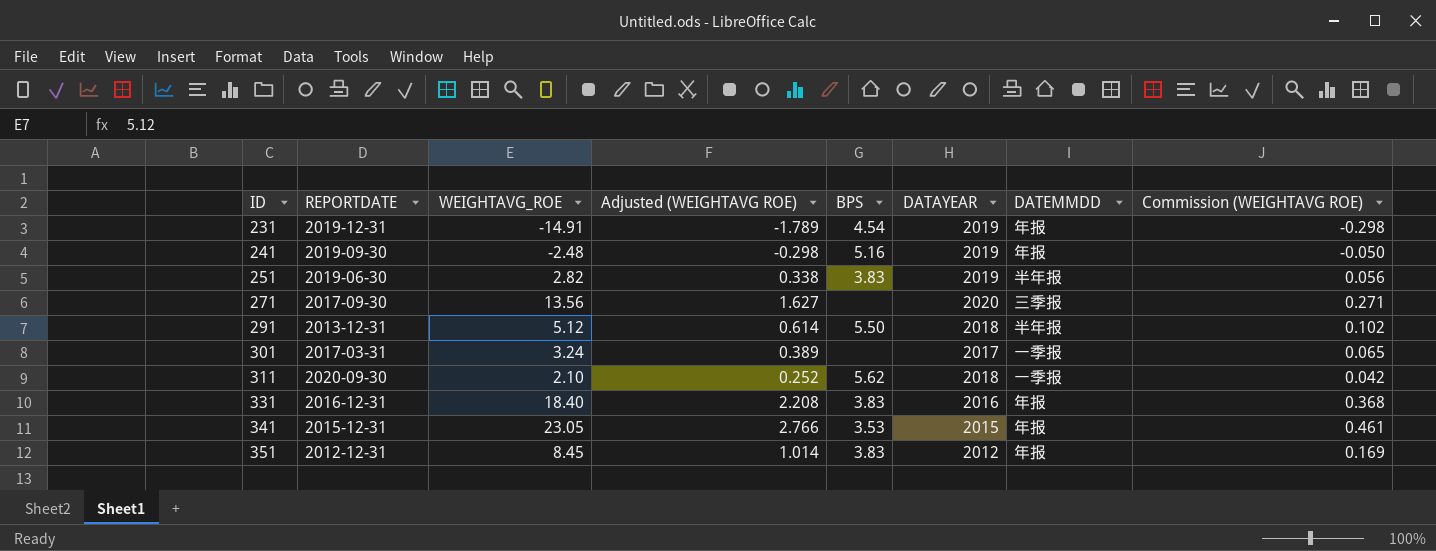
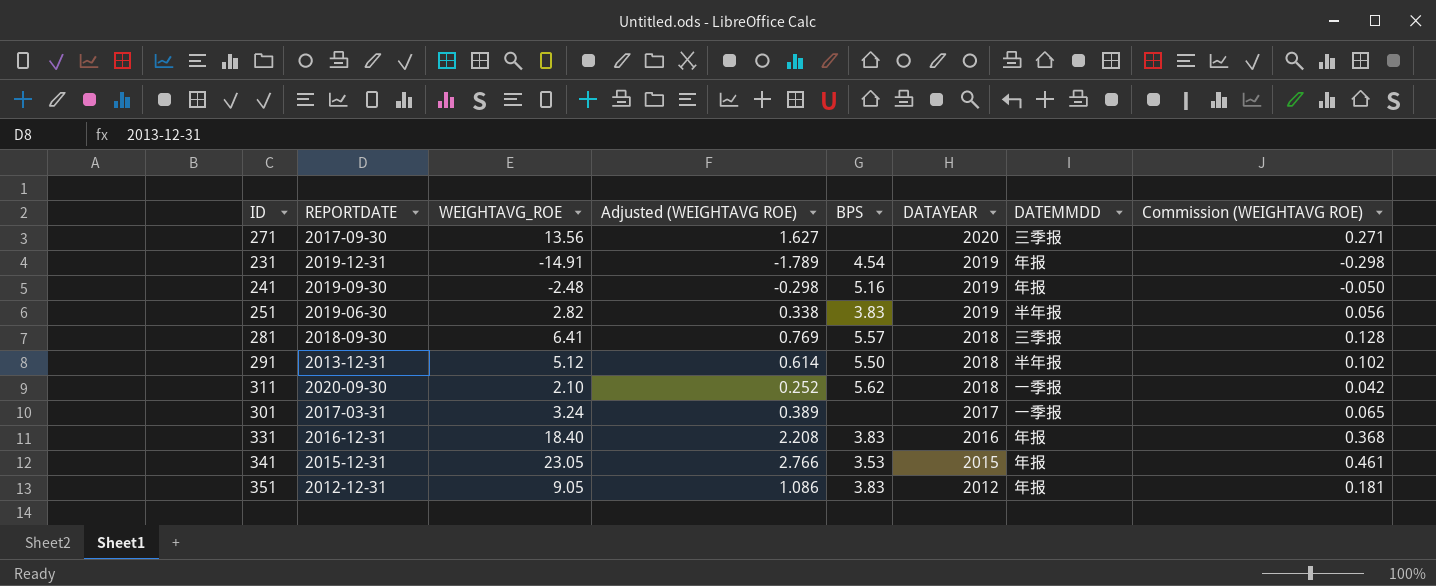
row order: ID ascending -> DATAYEAR descending
row 281: none -> 2018-09-30 | 6.41 | 0.769 | 5.57 | 2018 | 三季报 | 0.128
351 | WEIGHTAVG_ROE: 8.45 -> 9.05
351 | Adjusted (WEIGHTAVG ROE): 1.014 -> 1.086
351 | Commission (WEIGHTAVG ROE): 0.169 -> 0.181

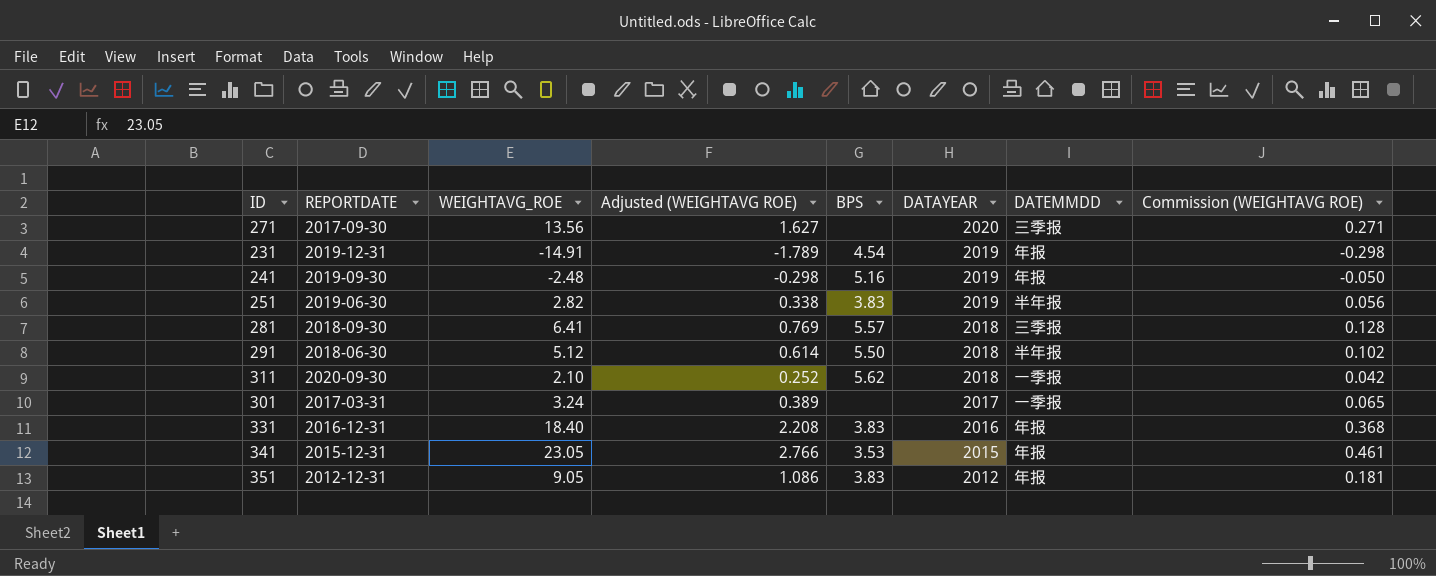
291 | REPORTDATE: 2013-12-31 -> 2018-06-30

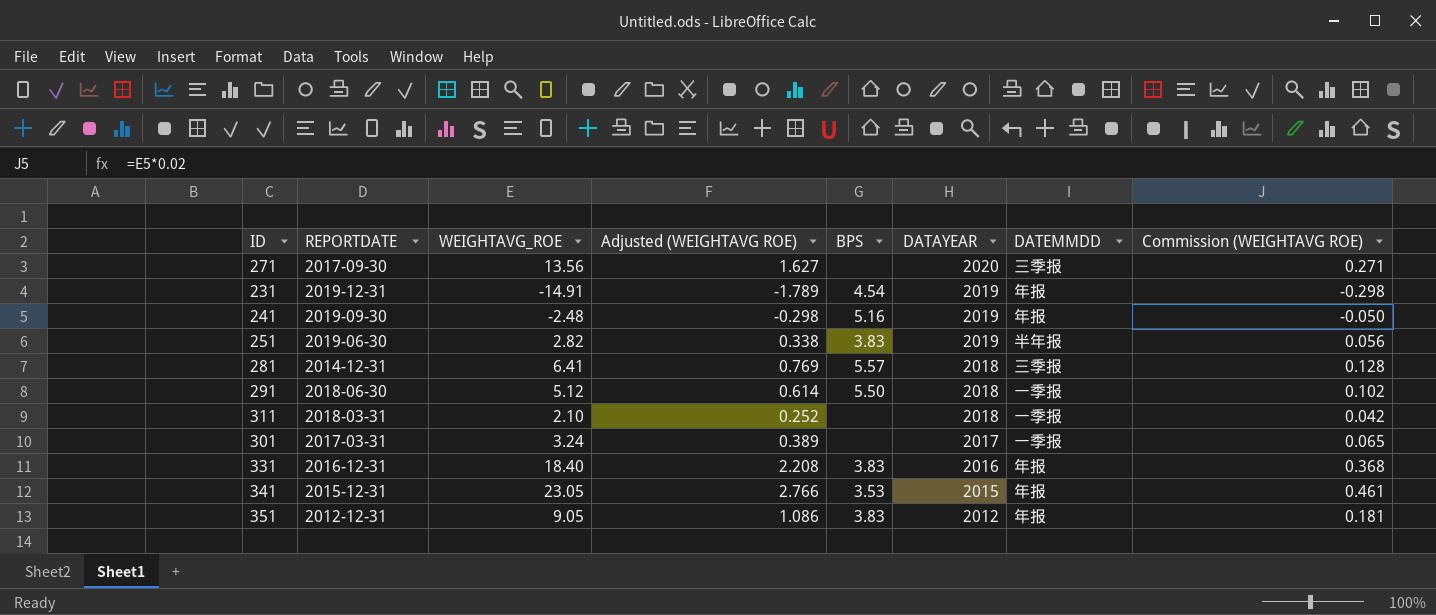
281 | REPORTDATE: 2018-09-30 -> 2014-12-31
291 | DATEMMDD: 半年报 -> 一季报
311 | REPORTDATE: 2020-09-30 -> 2018-03-31
311 | BPS: 5.62 -> none

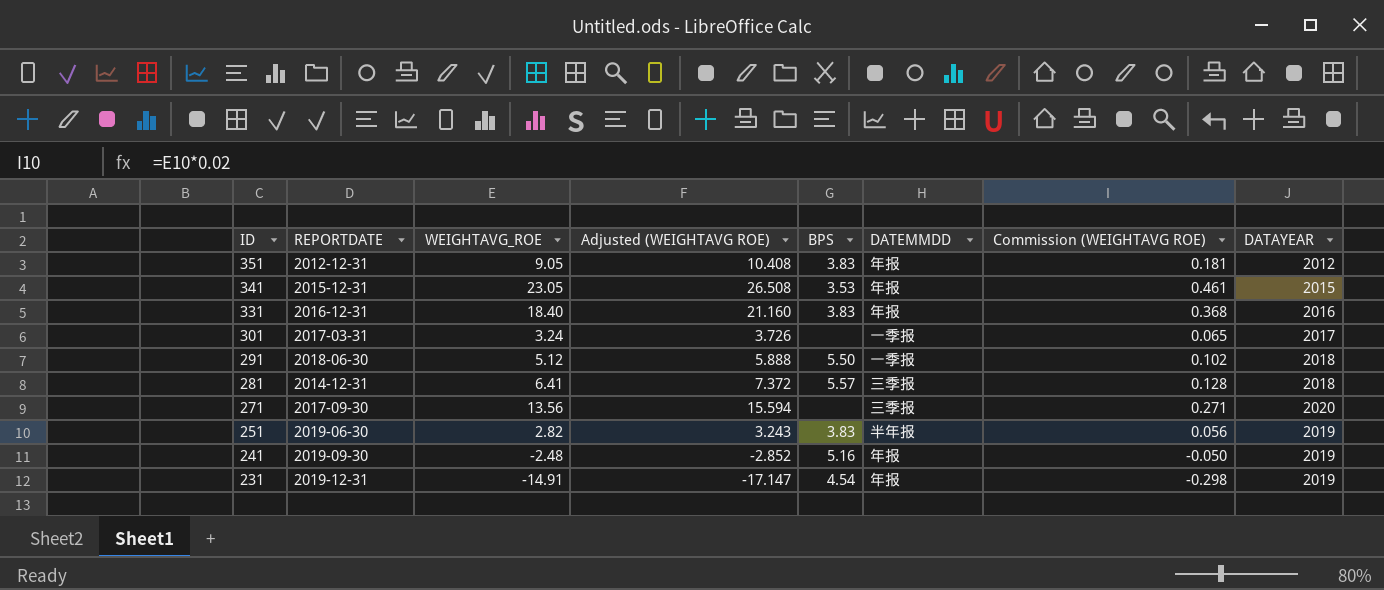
row order: DATAYEAR descending -> ID descending
column Adjusted (WEIGHTAVG ROE) | formula: [WEIGHTAVG_ROE] * 0.12 -> [WEIGHTAVG_ROE] * 1.15
column DATAYEAR | position: 6 -> 8
row 311: 2018-03-31 | 2.10 | 0.252 | none | 2018 | 一季报 | 0.042 -> none

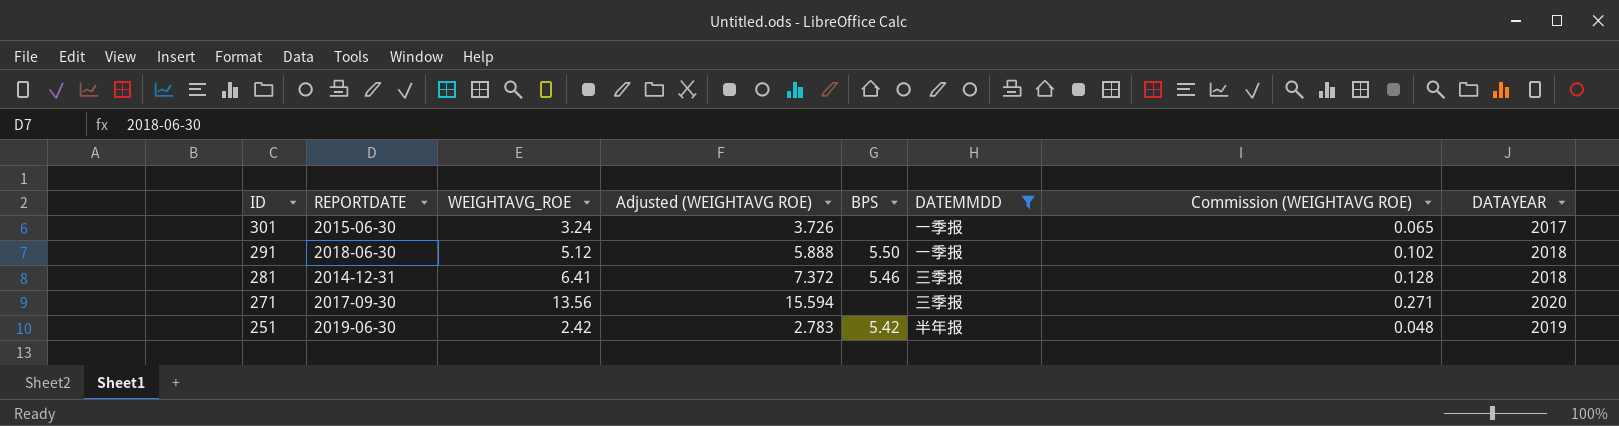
filter: none -> DATEMMDD != 年报
301 | REPORTDATE: 2017-03-31 -> 2015-06-30
281 | BPS: 5.57 -> 5.46
251 | WEIGHTAVG_ROE: 2.82 -> 2.42
251 | Adjusted (WEIGHTAVG ROE): 3.243 -> 2.783
251 | BPS: 3.83 -> 5.42
251 | Commission (WEIGHTAVG ROE): 0.056 -> 0.048

